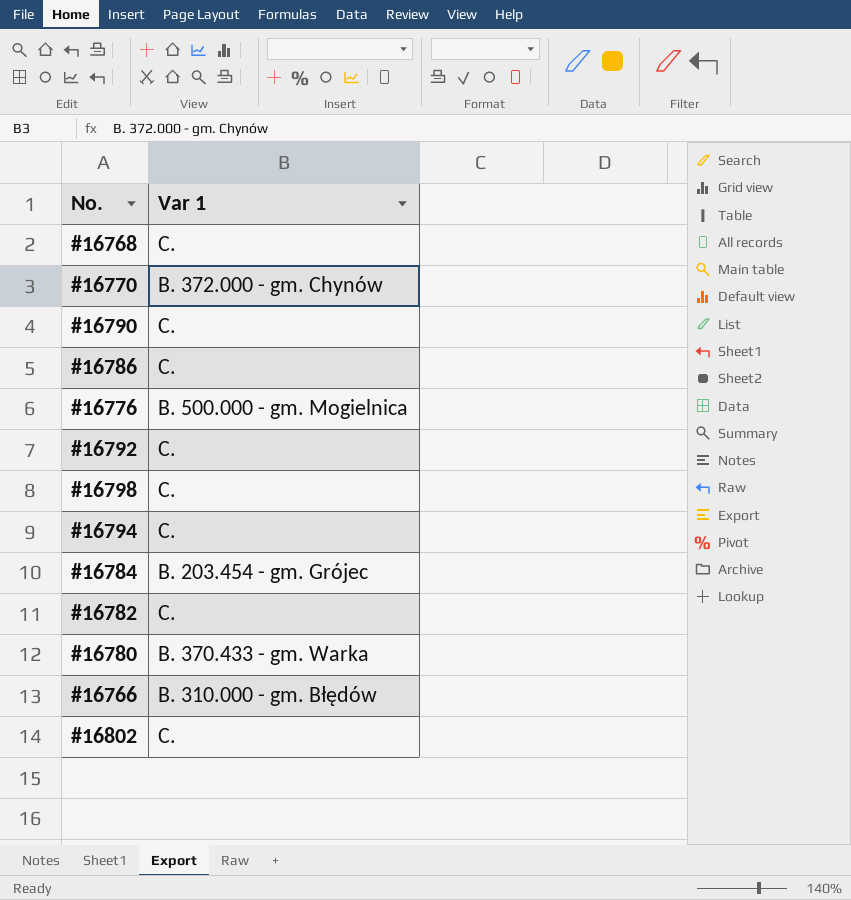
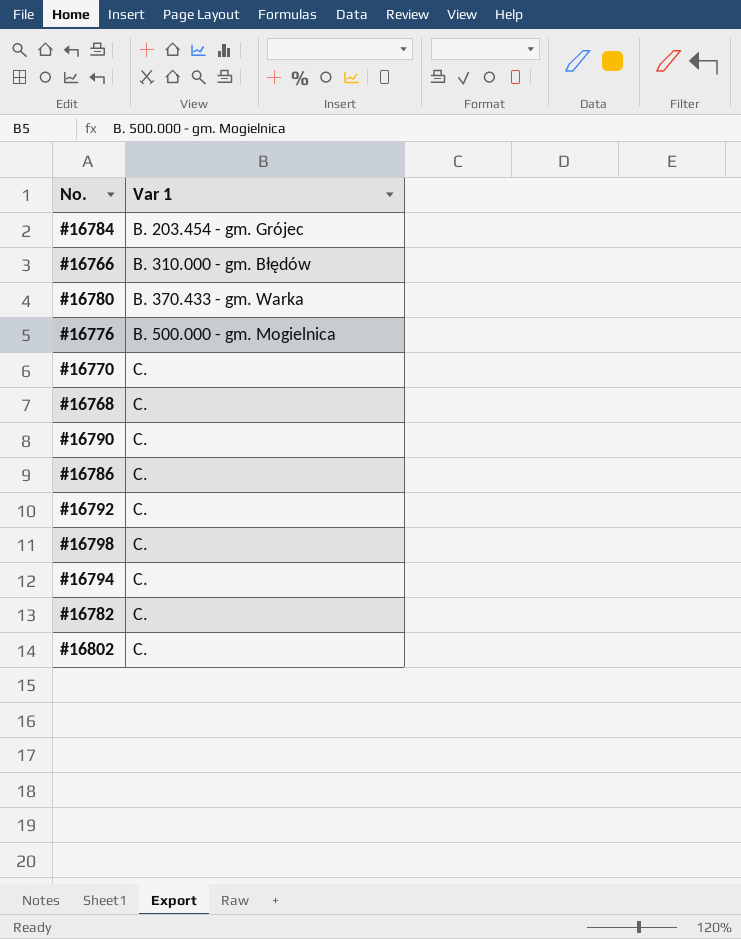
row order: none -> Var 1 ascending
#16770 | Var 1: B. 372.000 - gm. Chynów -> C.

